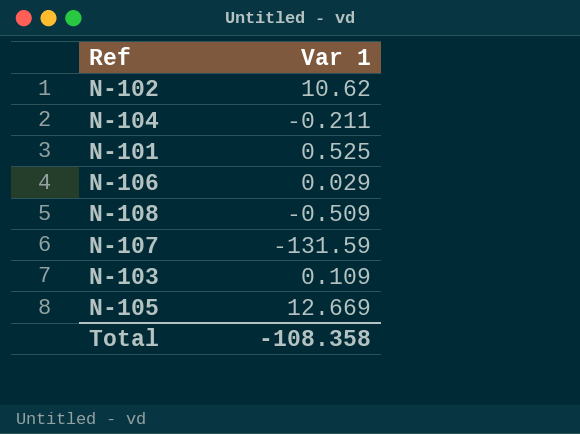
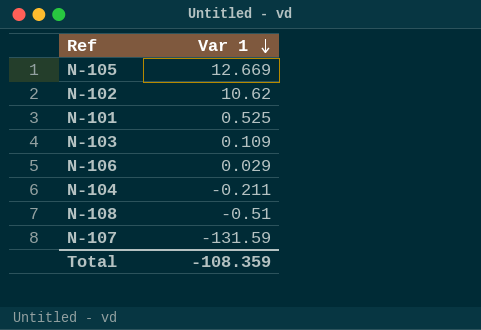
row order: none -> Var 1 descending
N-108 | Var 1: -0.509 -> -0.51
Total | Var 1: -108.358 -> -108.359

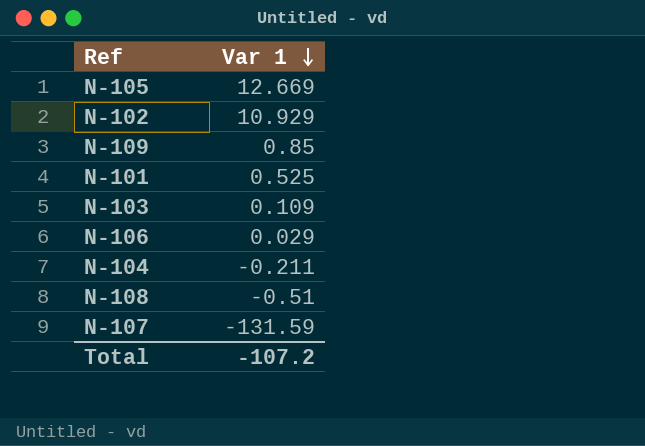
N-102 | Var 1: 10.62 -> 10.929
row N-109: none -> 0.85
Total | Var 1: -108.359 -> -107.2

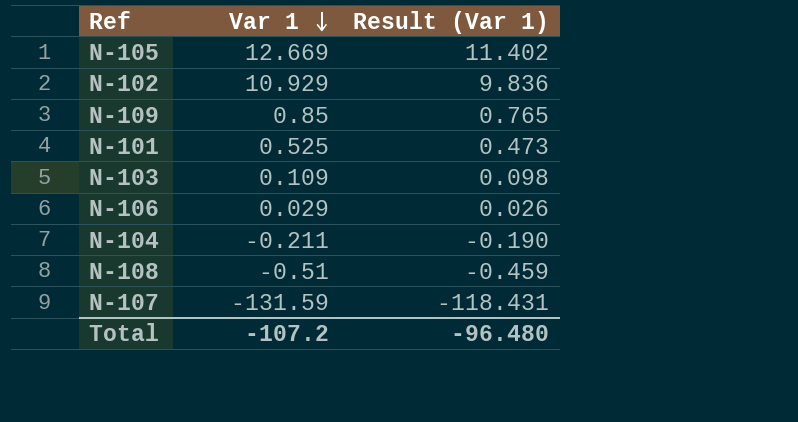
column Result (Var 1) | formula: none -> [Var 1] * 0.9

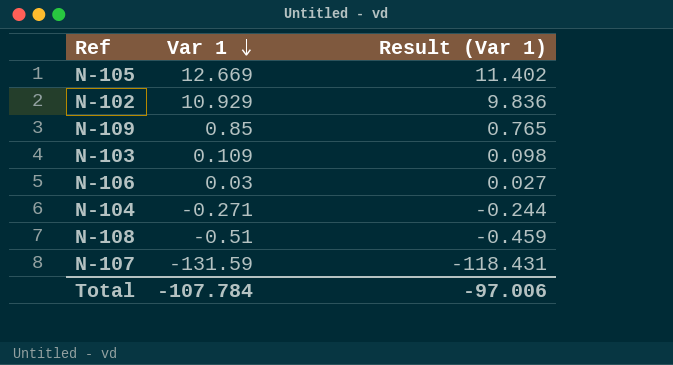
row N-101: 0.525 | 0.473 -> none
N-106 | Var 1: 0.029 -> 0.03
N-106 | Result (Var 1): 0.026 -> 0.027
N-104 | Var 1: -0.211 -> -0.271
N-104 | Result (Var 1): -0.190 -> -0.244
Total | Var 1: -107.2 -> -107.784
Total | Result (Var 1): -96.480 -> -97.006

